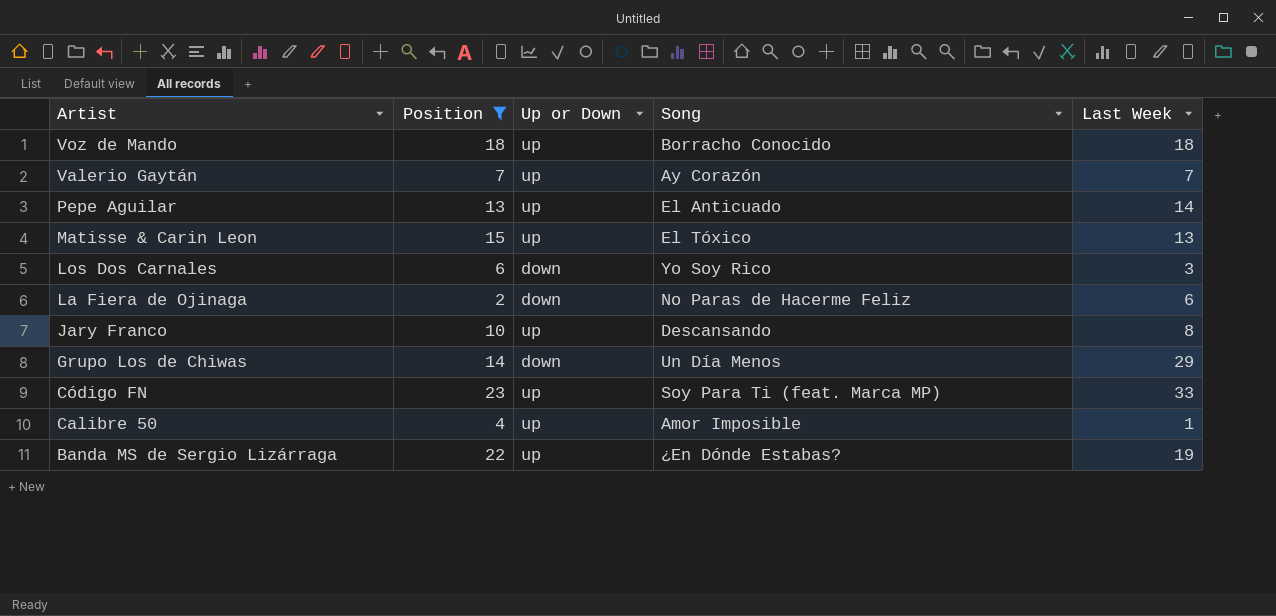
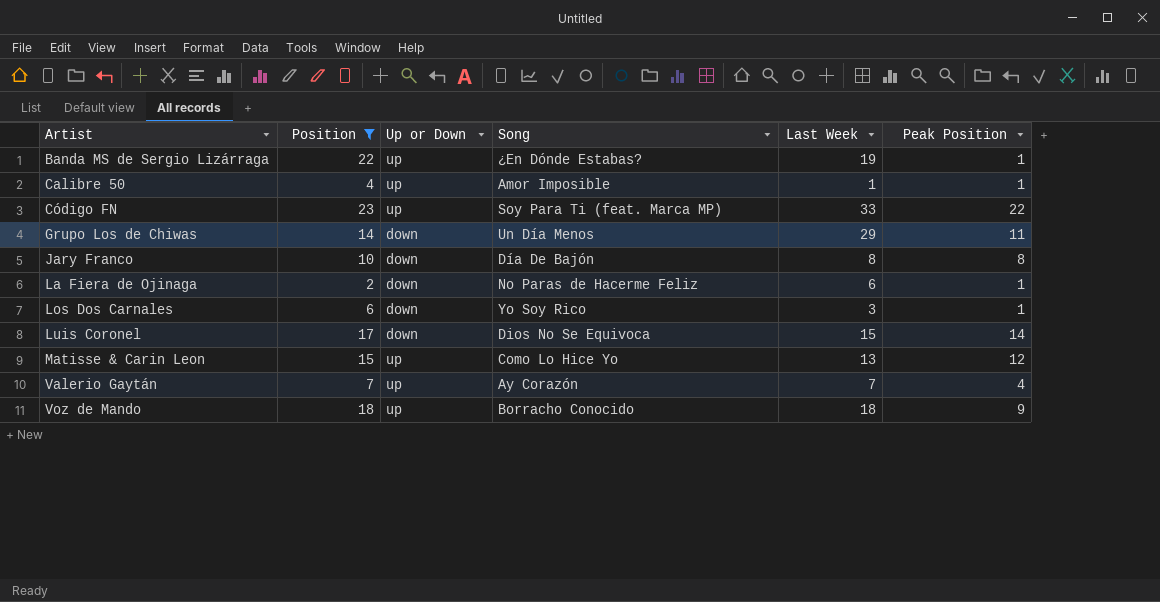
row order: Artist descending -> Artist ascending
column Peak Position | position: none -> 6
row Pepe Aguilar: 13 | up | El Anticuado | 14 -> none
Jary Franco | Up or Down: up -> down
Jary Franco | Song: Descansando -> Día De Bajón
row Luis Coronel: none -> 17 | down | Dios No Se Equivoca | 15 | 14
Matisse & Carin Leon | Song: El Tóxico -> Como Lo Hice Yo

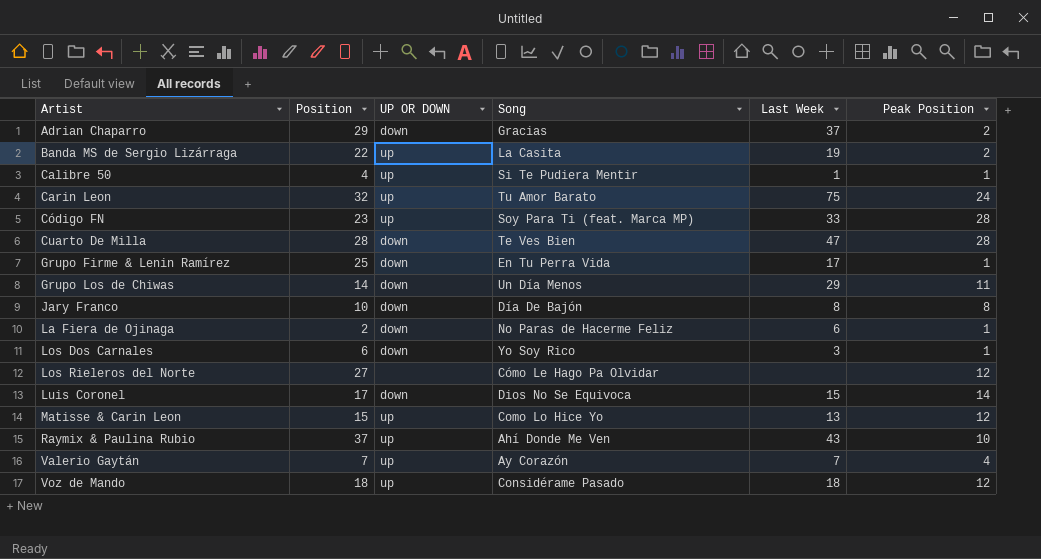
filter: Position <= 23 -> none
column name: Up or Down -> UP OR DOWN
Banda MS de Sergio Lizárraga | Song: ¿En Dónde Estabas? -> La Casita
Banda MS de Sergio Lizárraga | Peak Position: 1 -> 2
Calibre 50 | Song: Amor Imposible -> Si Te Pudiera Mentir
Código FN | Peak Position: 22 -> 28
Voz de Mando | Song: Borracho Conocido -> Considérame Pasado
Voz de Mando | Peak Position: 9 -> 12

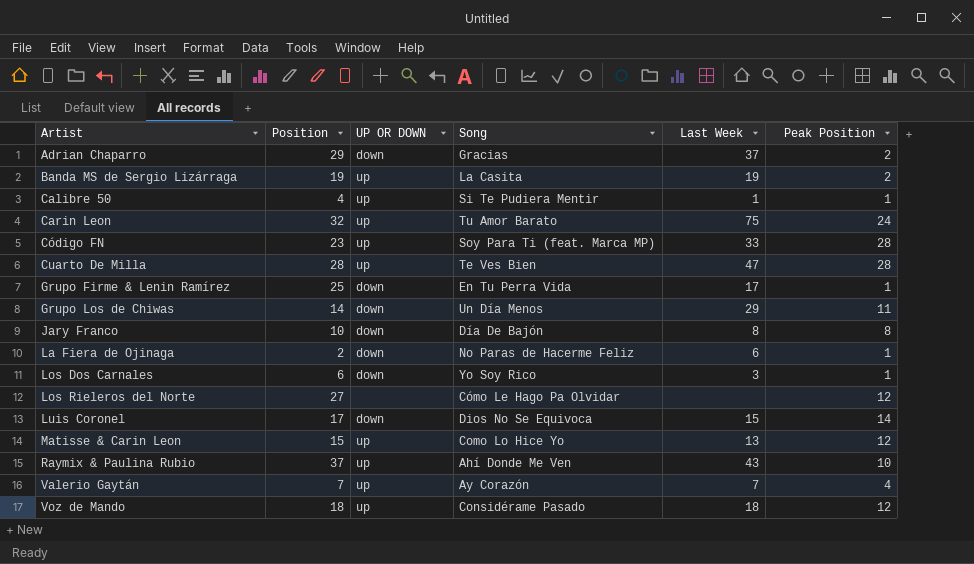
Banda MS de Sergio Lizárraga | Position: 22 -> 19
Cuarto De Milla | UP OR DOWN: down -> up

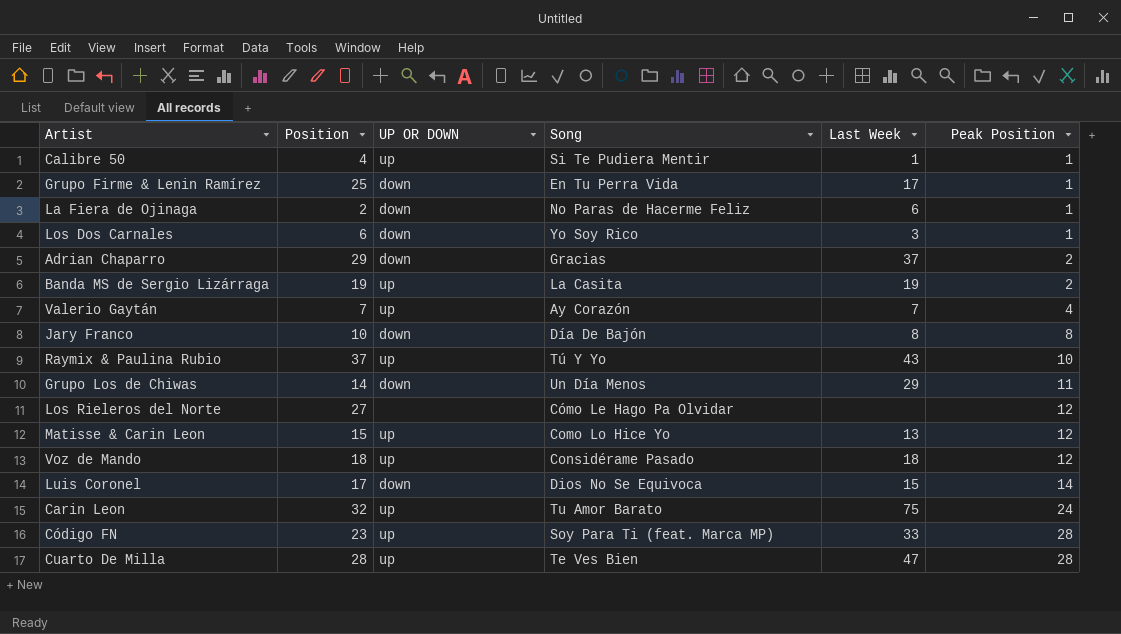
row order: Artist ascending -> Peak Position ascending
Raymix & Paulina Rubio | Song: Ahí Donde Me Ven -> Tú Y Yo

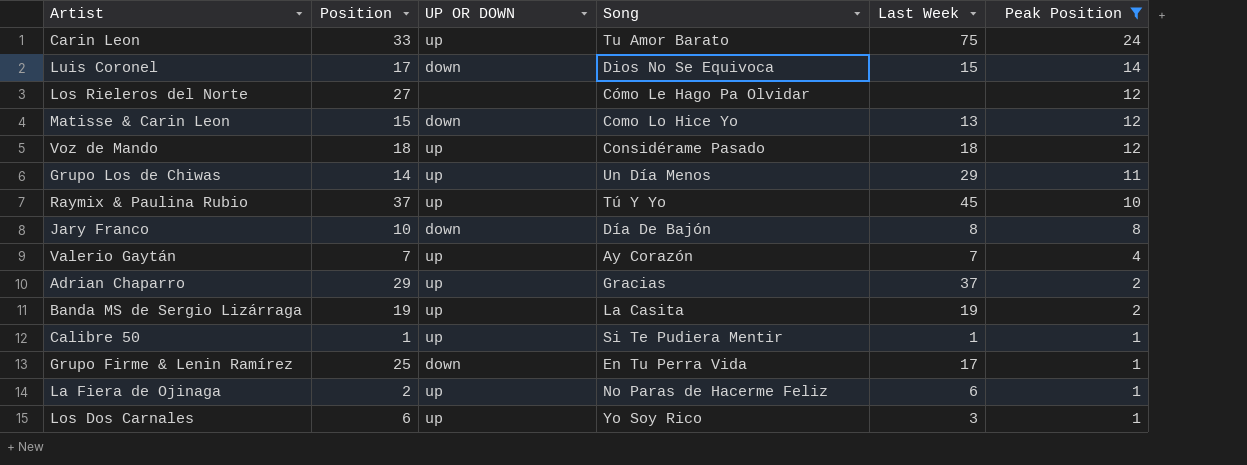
filter: none -> Peak Position != 28
row order: Peak Position ascending -> Peak Position descending
Carin Leon | Position: 32 -> 33
Matisse & Carin Leon | UP OR DOWN: up -> down
Grupo Los de Chiwas | UP OR DOWN: down -> up
Raymix & Paulina Rubio | Last Week: 43 -> 45
Adrian Chaparro | UP OR DOWN: down -> up
Calibre 50 | Position: 4 -> 1
La Fiera de Ojinaga | UP OR DOWN: down -> up
Los Dos Carnales | UP OR DOWN: down -> up

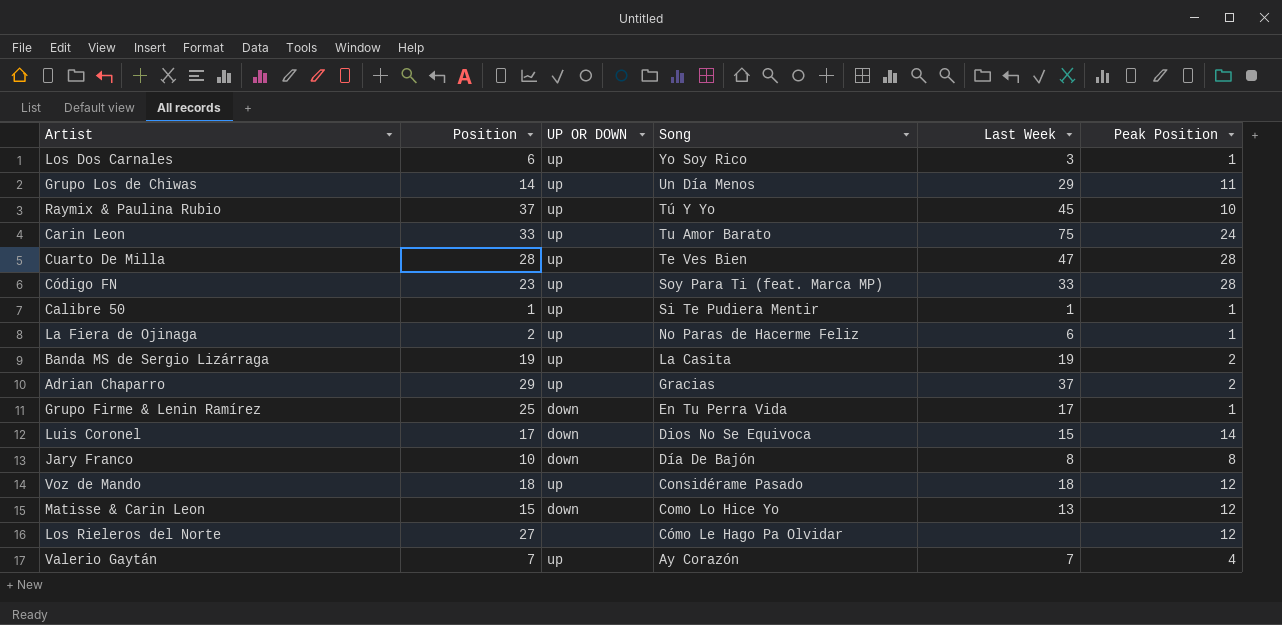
filter: Peak Position != 28 -> none
row order: Peak Position descending -> Song descending

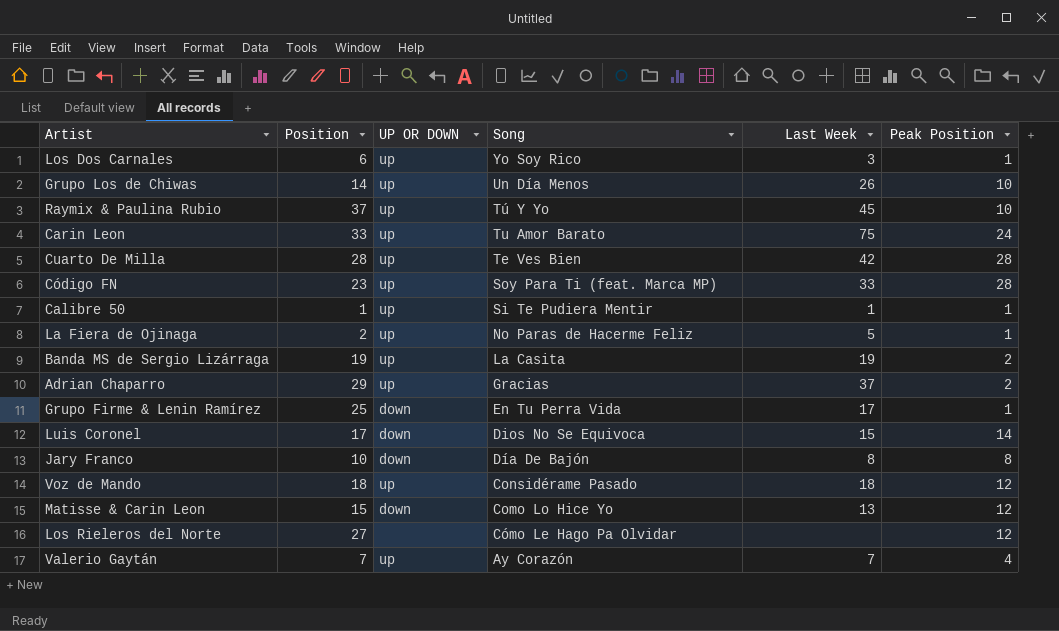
Grupo Los de Chiwas | Last Week: 29 -> 26
Grupo Los de Chiwas | Peak Position: 11 -> 10
Cuarto De Milla | Last Week: 47 -> 42
La Fiera de Ojinaga | Last Week: 6 -> 5

